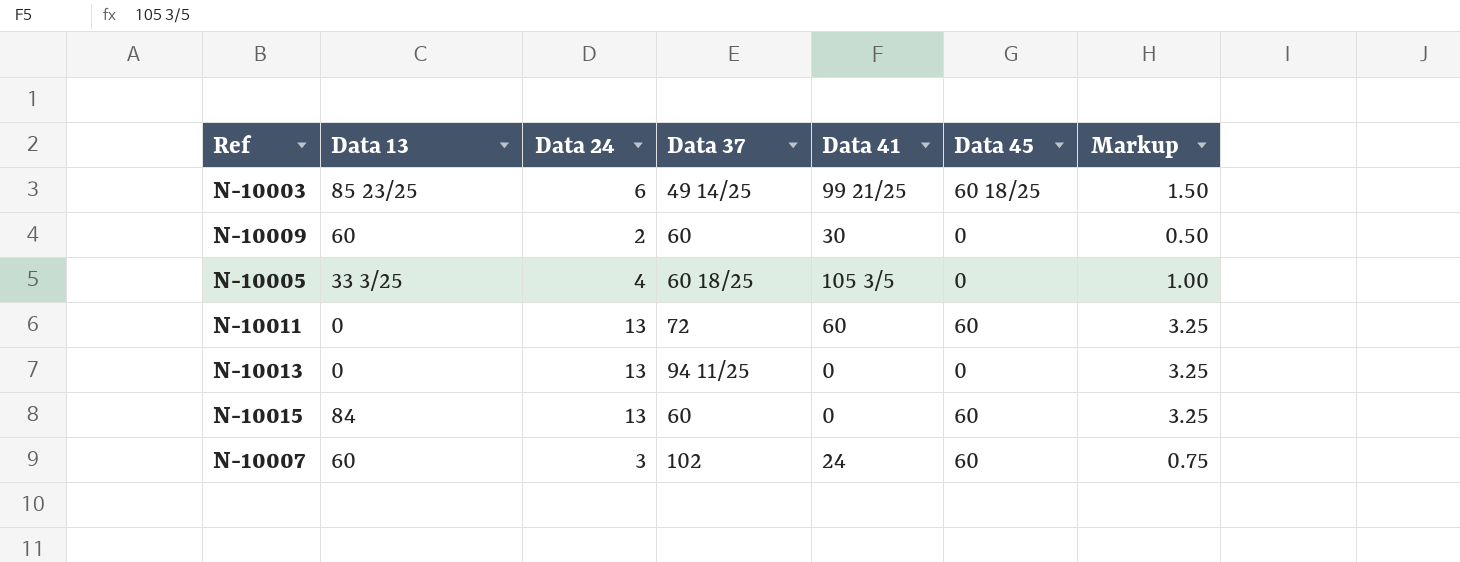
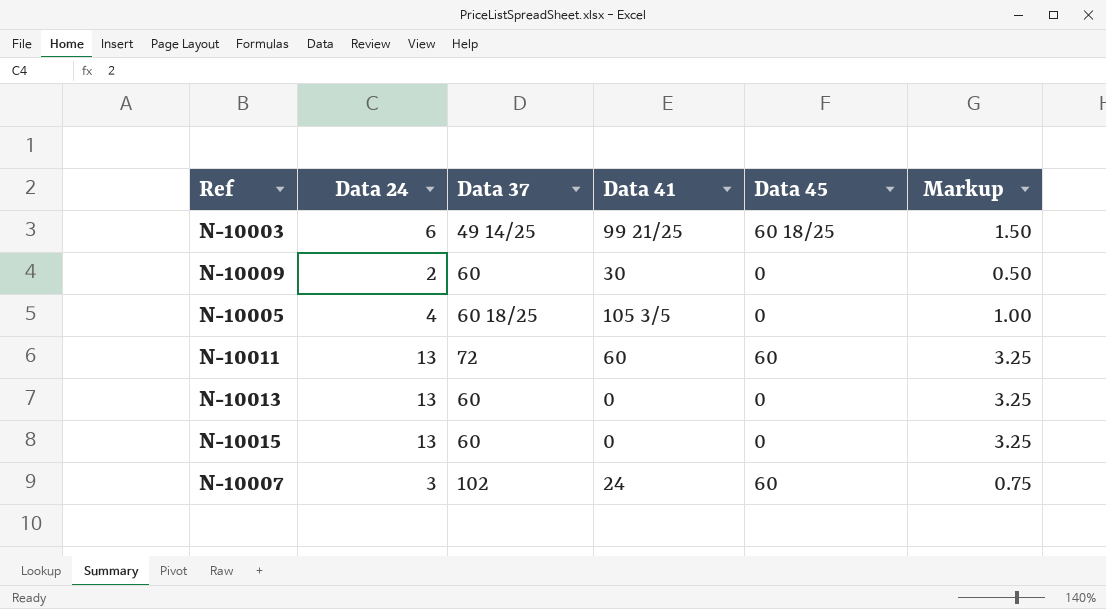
column Data 13 | position: 2 -> none
N-10013 | Data 37: 94 11/25 -> 60
N-10015 | Data 45: 60 -> 0

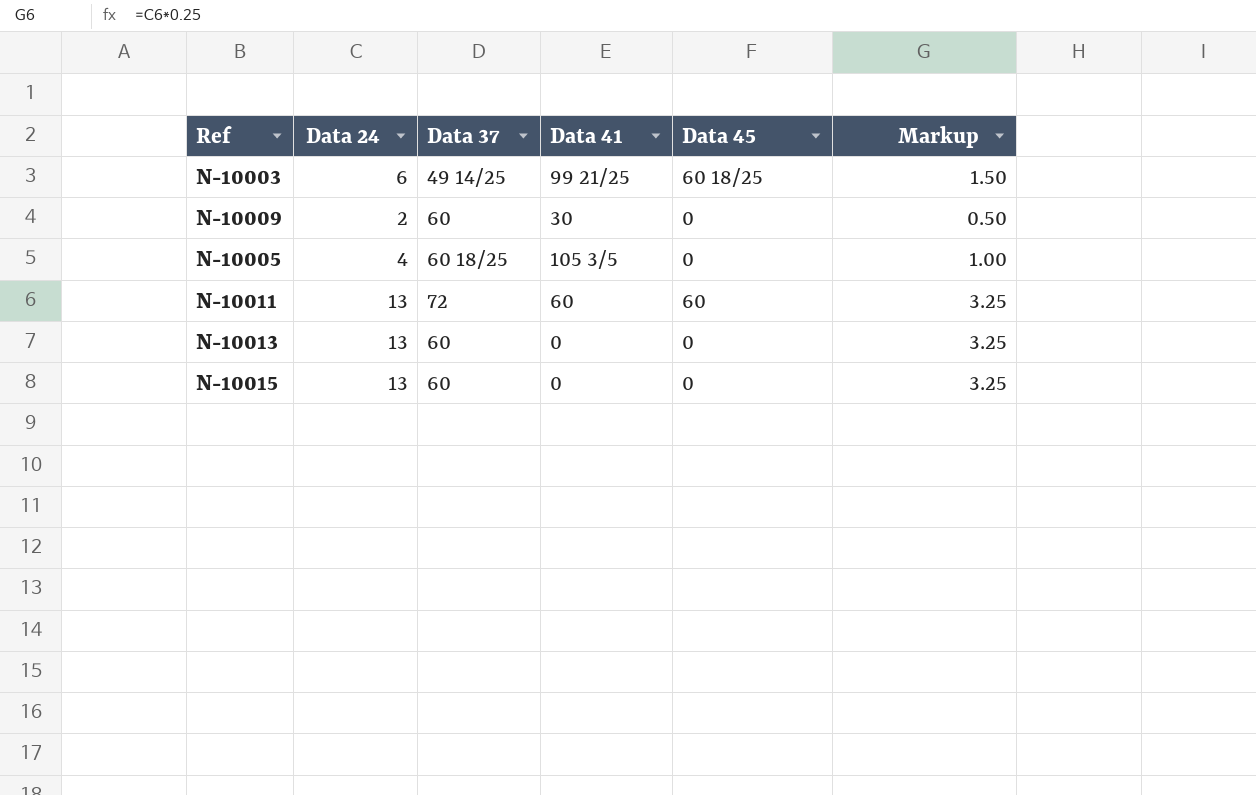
row N-10007: 3 | 102 | 24 | 60 | 0.75 -> none

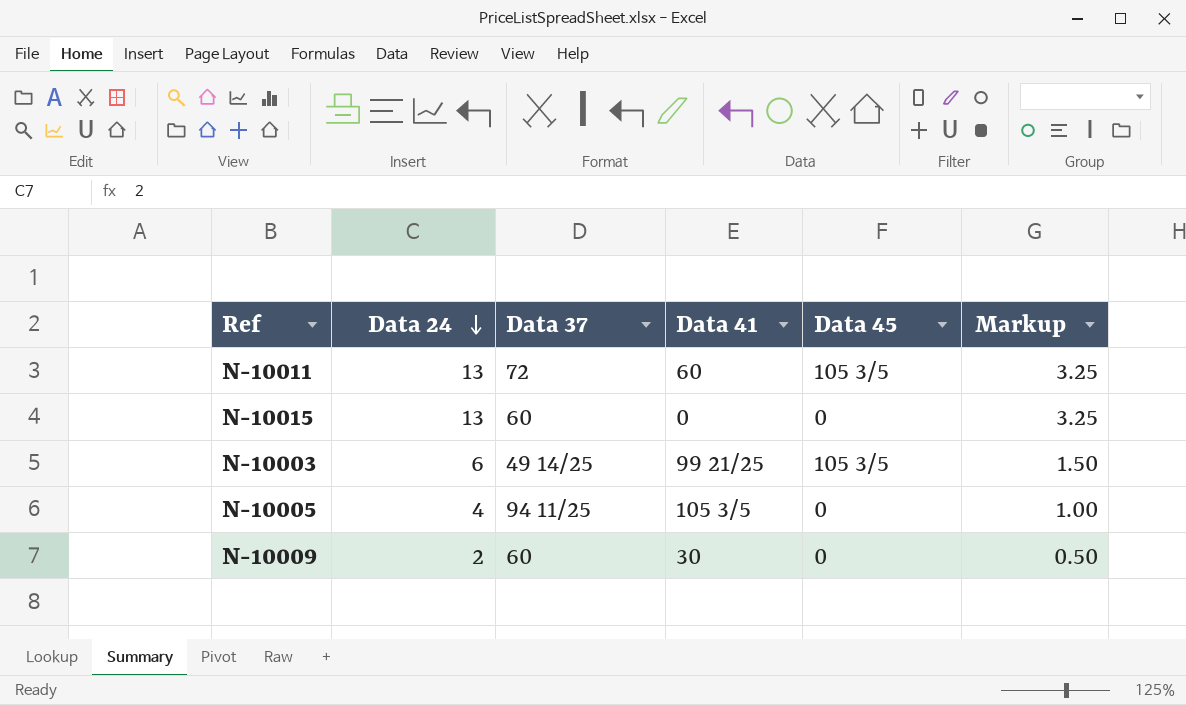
row order: none -> Data 24 descending
row N-10013: 13 | 60 | 0 | 0 | 3.25 -> none
N-10011 | Data 45: 60 -> 105 3/5
N-10003 | Data 45: 60 18/25 -> 105 3/5
N-10005 | Data 37: 60 18/25 -> 94 11/25

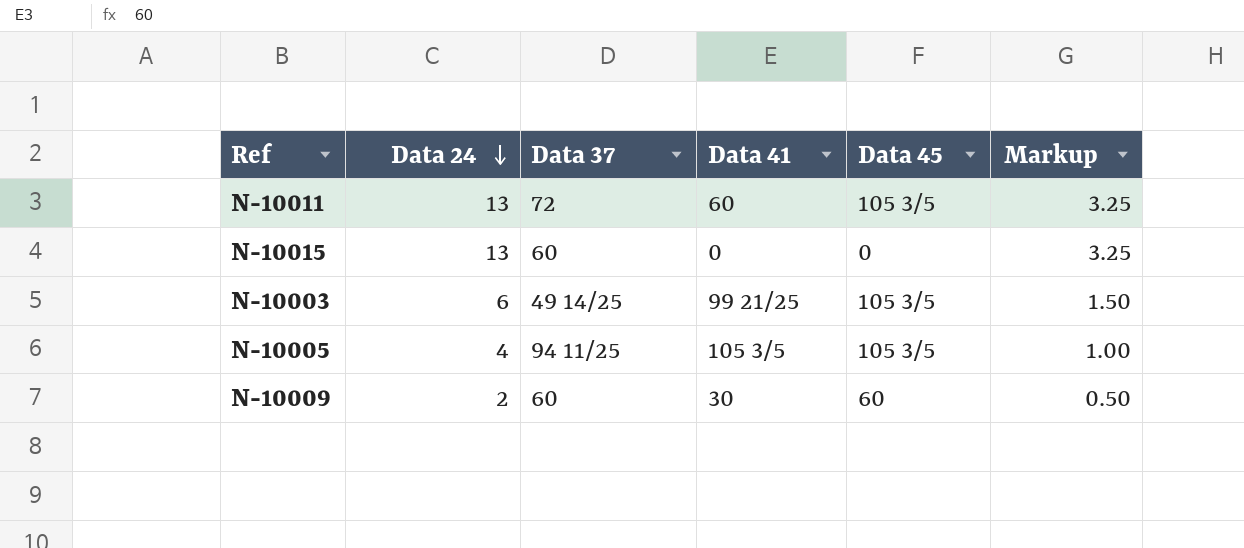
N-10005 | Data 45: 0 -> 105 3/5
N-10009 | Data 45: 0 -> 60

